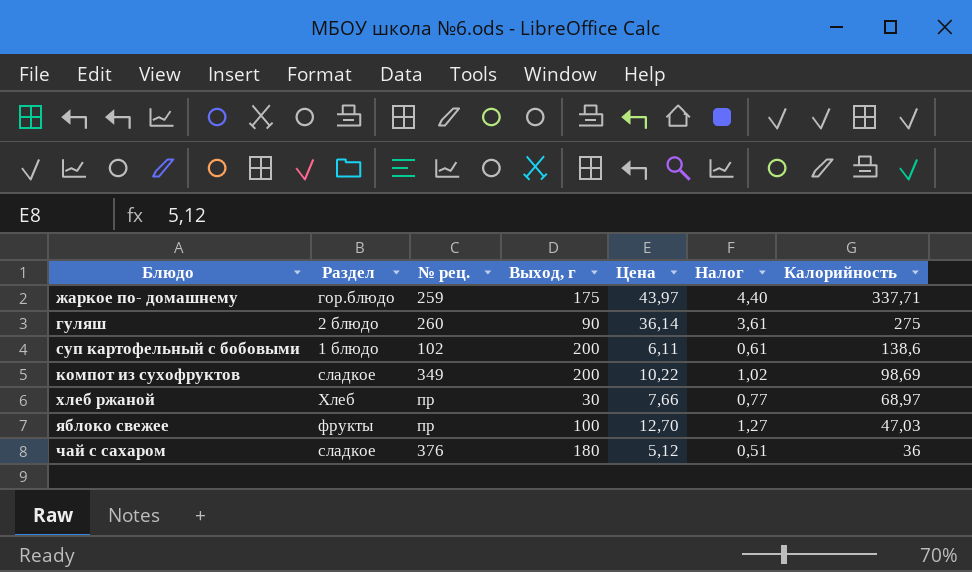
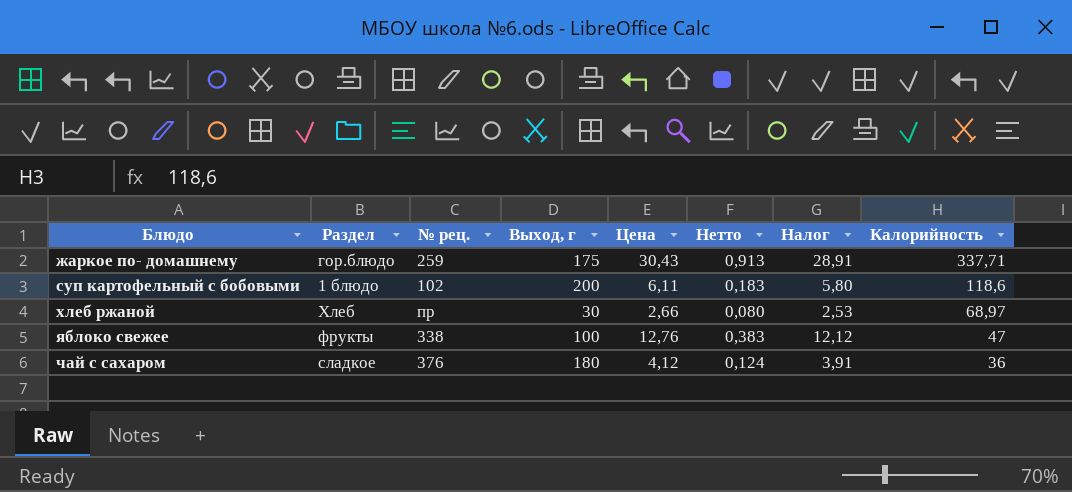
column Нетто | formula: none -> [Цена] * 0,03
column Налог | formula: [Цена] * 0,1 -> [Цена] * 0,95
row гуляш: 2 блюдо | 260 | 90 | 36,14 | 3,61 | 275 -> none
row компот из сухофруктов: сладкое | 349 | 200 | 10,22 | 1,02 | 98,69 -> none
жаркое по- домашнему | Цена: 43,97 -> 30,43
суп картофельный с бобовыми | Калорийность: 138,6 -> 118,6
хлеб ржаной | Цена: 7,66 -> 2,66
яблоко свежее | № рец.: пр -> 338
яблоко свежее | Цена: 12,70 -> 12,76
яблоко свежее | Калорийность: 47,03 -> 47
чай с сахаром | Цена: 5,12 -> 4,12

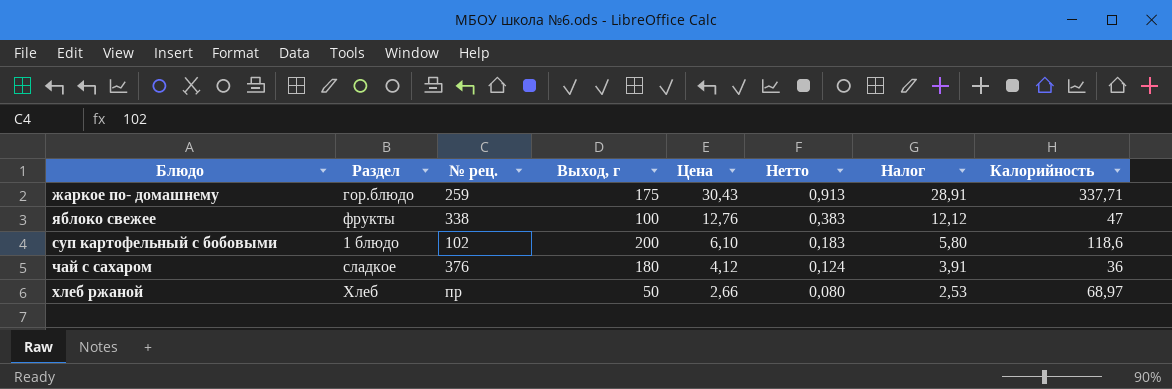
row order: Калорийность descending -> Цена descending
суп картофельный с бобовыми | Цена: 6,11 -> 6,10
хлеб ржаной | Выход, г: 30 -> 50

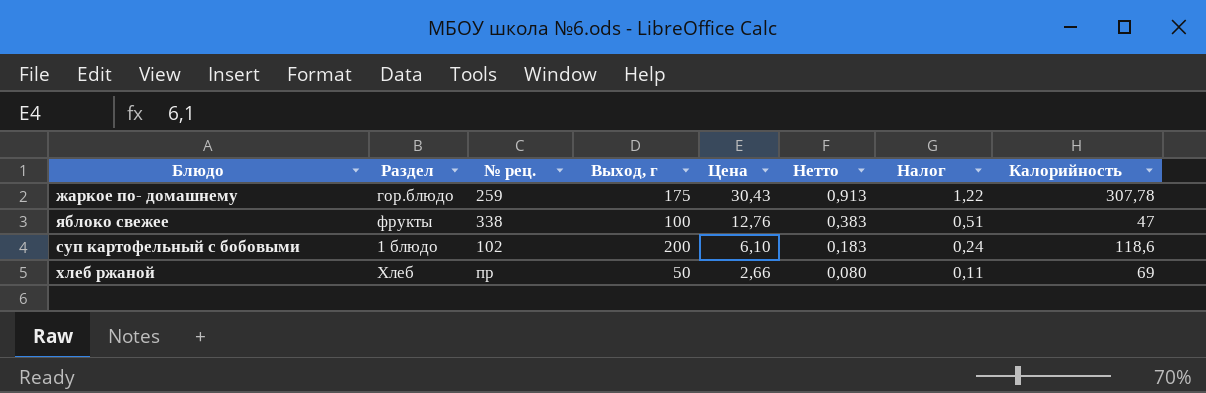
column Налог | formula: [Цена] * 0,95 -> [Цена] * 0,04
row чай с сахаром: сладкое | 376 | 180 | 4,12 | 0,124 | 3,91 | 36 -> none
жаркое по- домашнему | Калорийность: 337,71 -> 307,78
хлеб ржаной | Калорийность: 68,97 -> 69

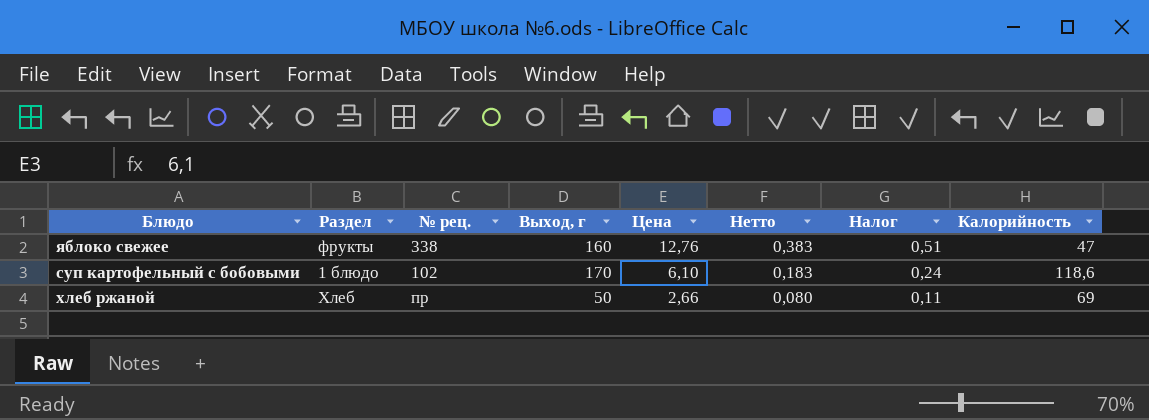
row жаркое по- домашнему: гор.блюдо | 259 | 175 | 30,43 | 0,913 | 1,22 | 307,78 -> none
яблоко свежее | Выход, г: 100 -> 160
суп картофельный с бобовыми | Выход, г: 200 -> 170

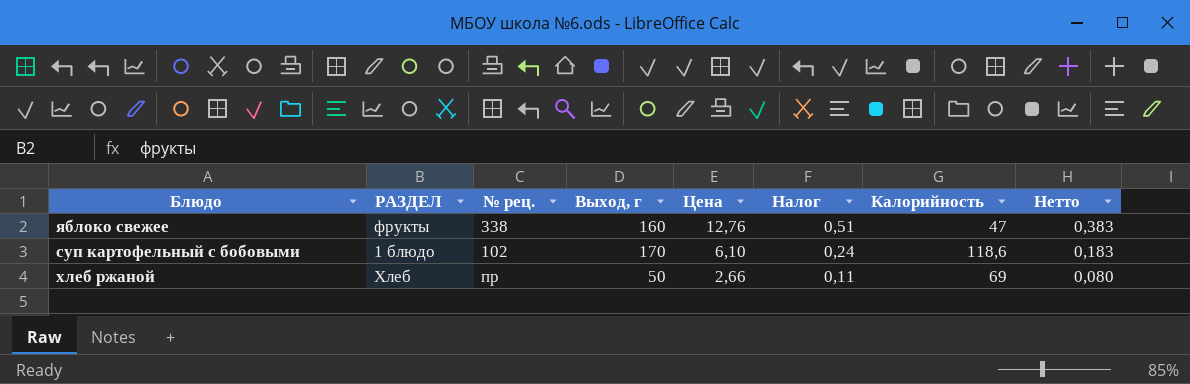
column name: Раздел -> РАЗДЕЛ
column Нетто | position: 6 -> 8

